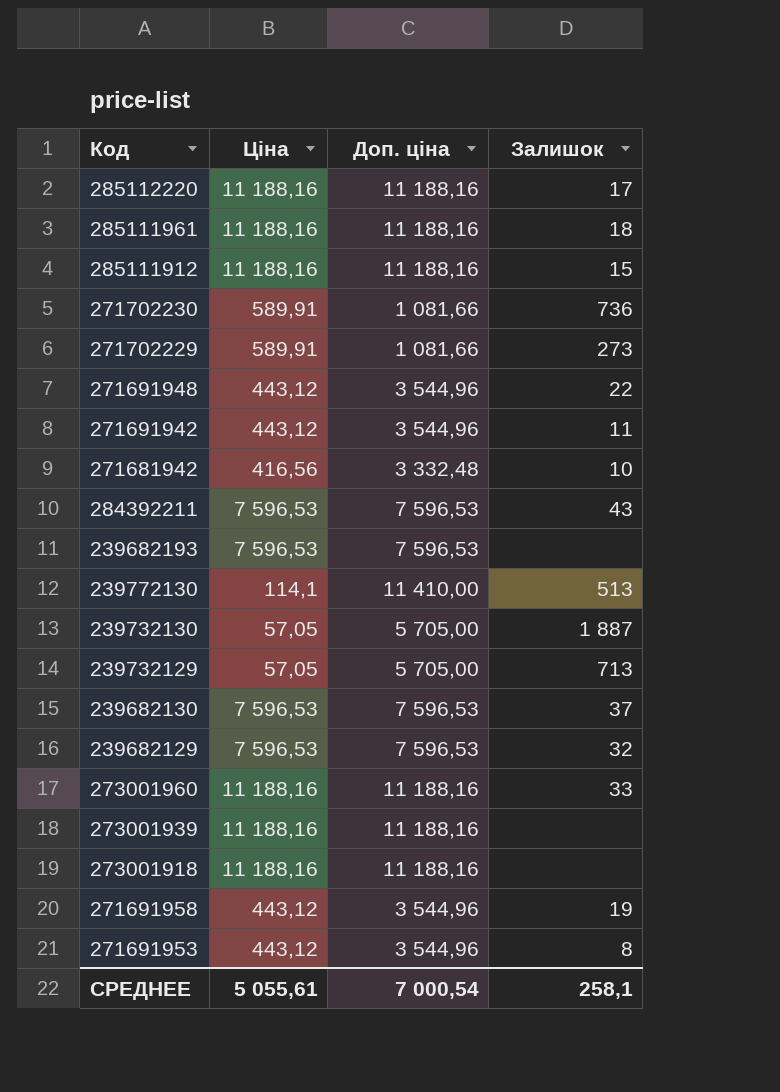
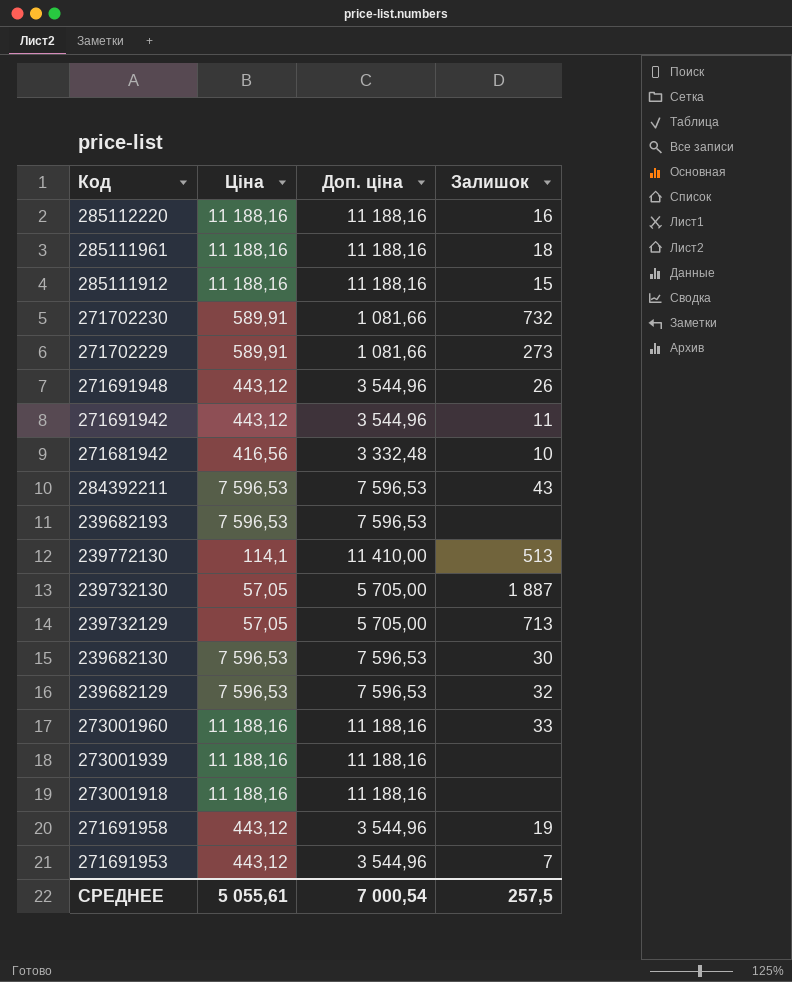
285112220 | Залишок: 17 -> 16
271702230 | Залишок: 736 -> 732
271691948 | Залишок: 22 -> 26
239682130 | Залишок: 37 -> 30
271691953 | Залишок: 8 -> 7
СРЕДНЕЕ | Залишок: 258,1 -> 257,5

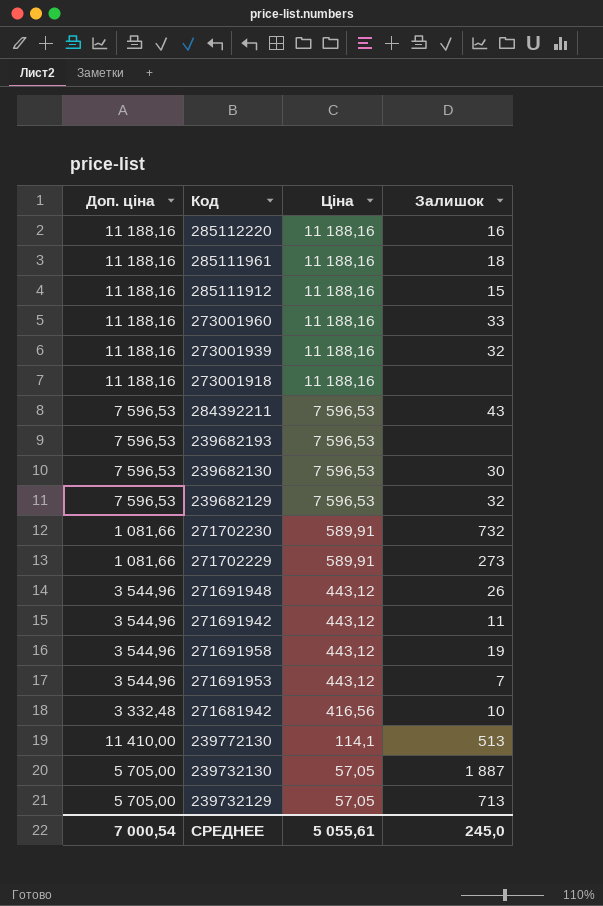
row order: none -> Ціна descending
column Доп. ціна | position: 3 -> 1
273001939 | Залишок: none -> 32
СРЕДНЕЕ | Залишок: 257,5 -> 245,0

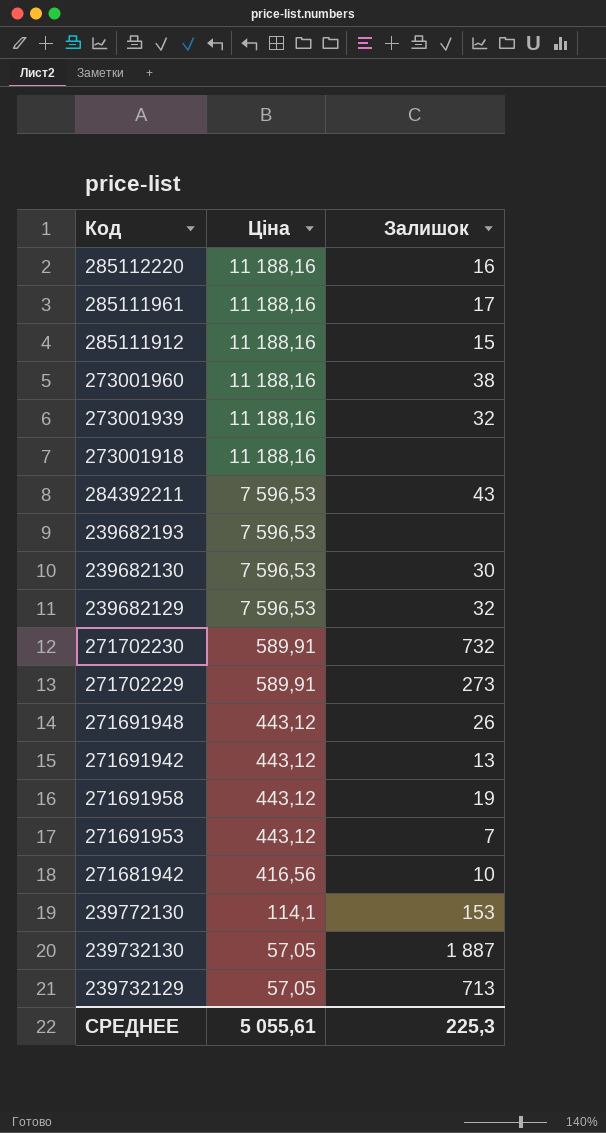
column Доп. ціна | position: 1 -> none
285111961 | Залишок: 18 -> 17
273001960 | Залишок: 33 -> 38
271691942 | Залишок: 11 -> 13
239772130 | Залишок: 513 -> 153
СРЕДНЕЕ | Залишок: 245,0 -> 225,3

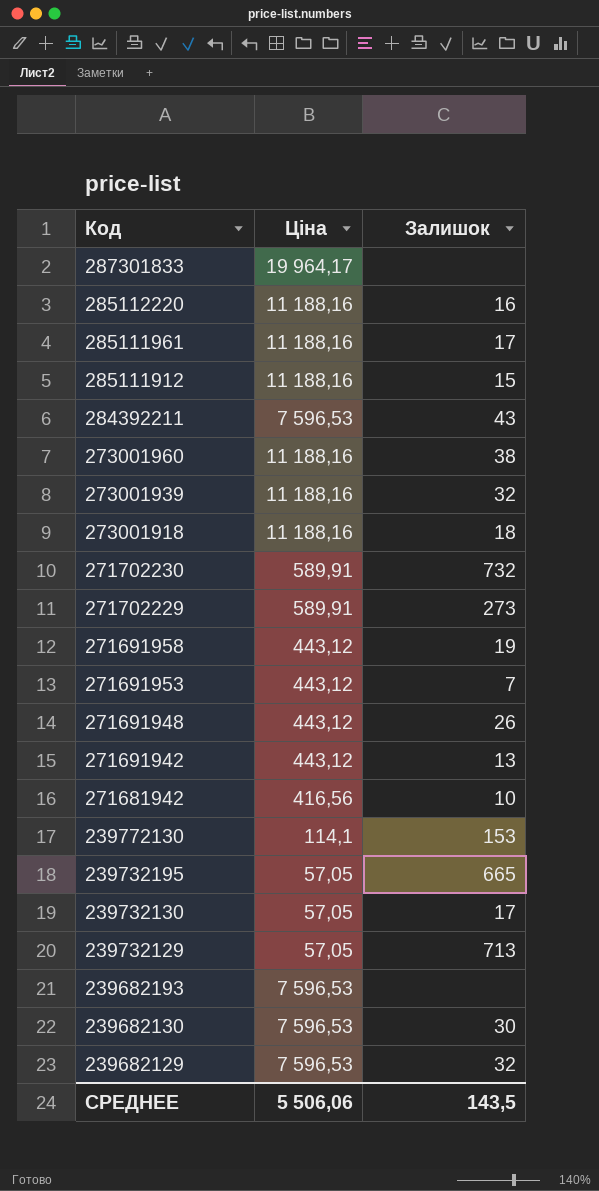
row order: Ціна descending -> Код descending
row 287301833: none -> 19 964,17 | none
273001918 | Залишок: none -> 18
row 239732195: none -> 57,05 | 665
239732130 | Залишок: 1 887 -> 17
СРЕДНЕЕ | Ціна: 5 055,61 -> 5 506,06
СРЕДНЕЕ | Залишок: 225,3 -> 143,5

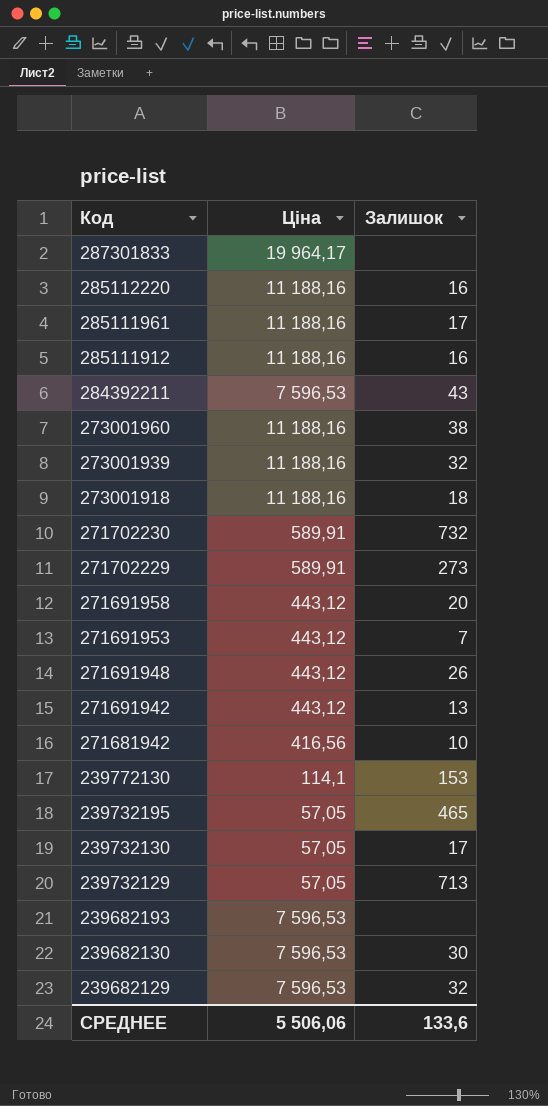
285111912 | Залишок: 15 -> 16
271691958 | Залишок: 19 -> 20
239732195 | Залишок: 665 -> 465
СРЕДНЕЕ | Залишок: 143,5 -> 133,6

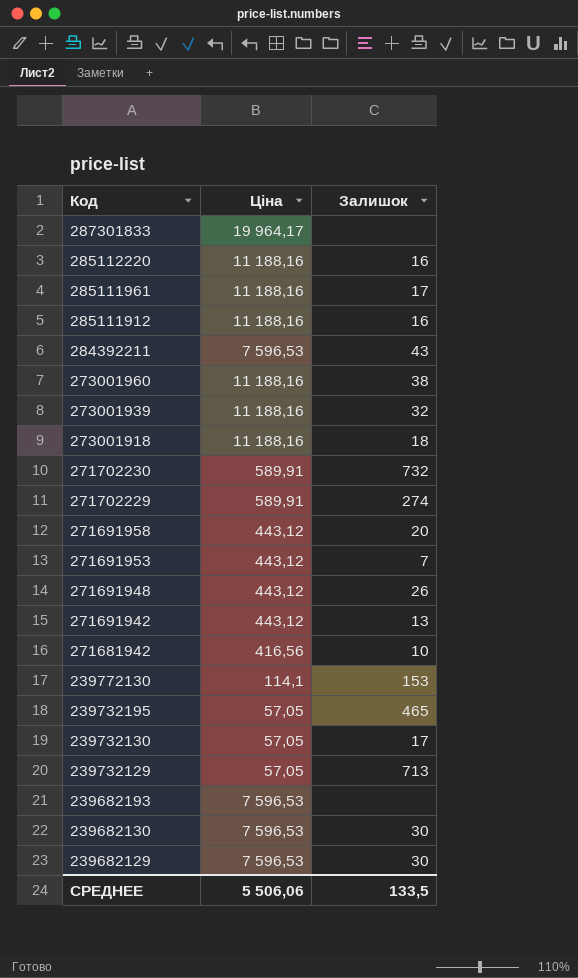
271702229 | Залишок: 273 -> 274
239682129 | Залишок: 32 -> 30
СРЕДНЕЕ | Залишок: 133,6 -> 133,5

